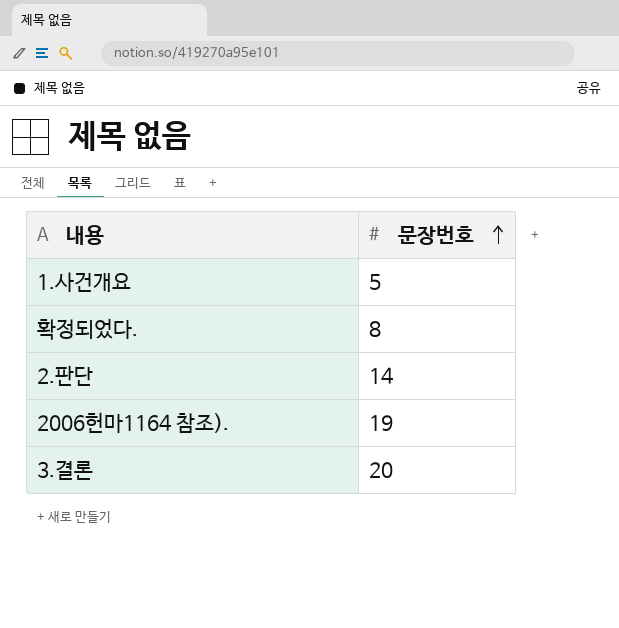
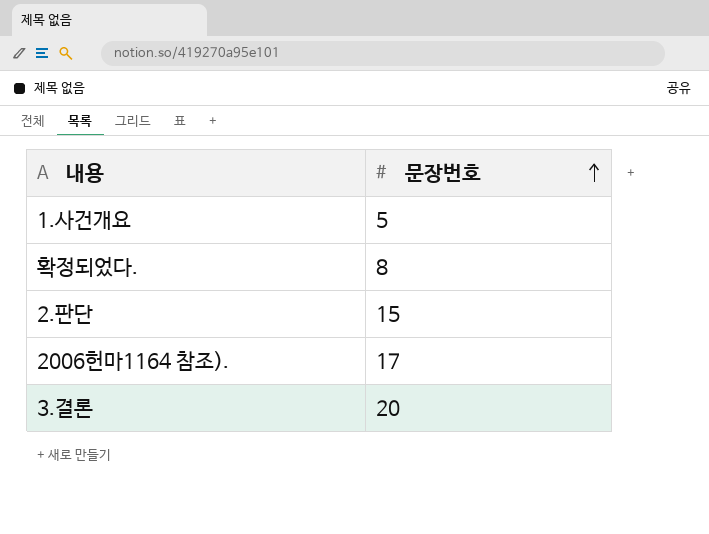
2.판단 | 문장번호: 14 -> 15
2006헌마1164 참조). | 문장번호: 19 -> 17

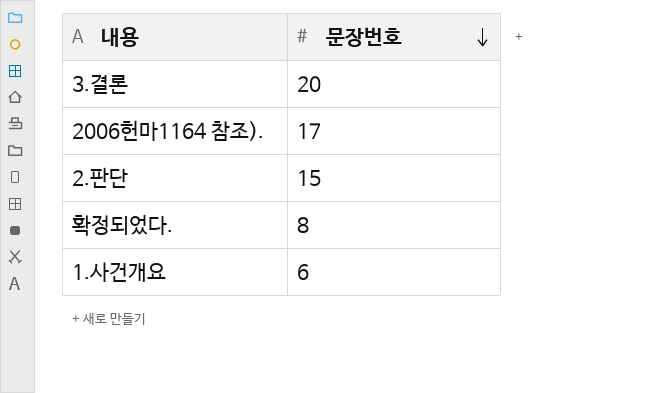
row order: 문장번호 ascending -> 문장번호 descending
1.사건개요 | 문장번호: 5 -> 6

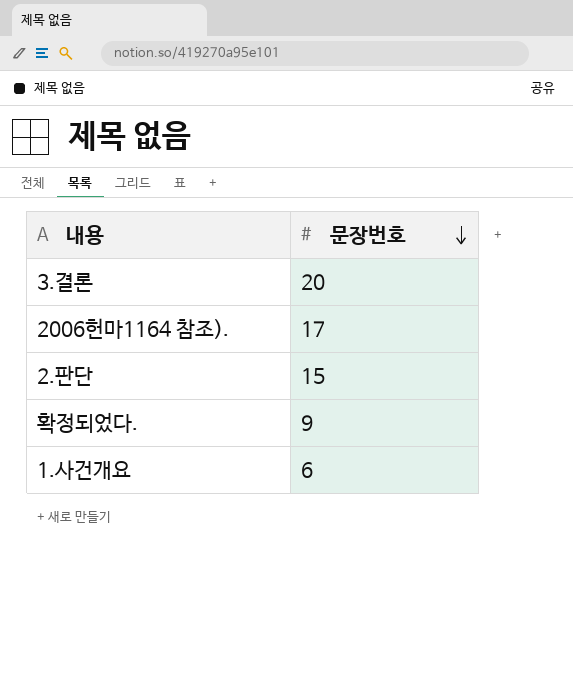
확정되었다. | 문장번호: 8 -> 9

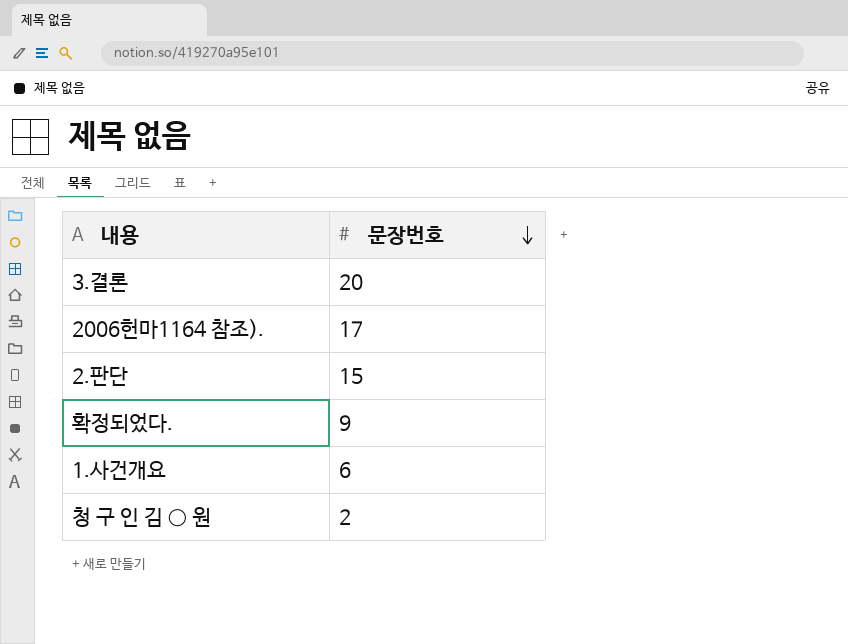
row 청 구 인 김 ○ 원: none -> 2

